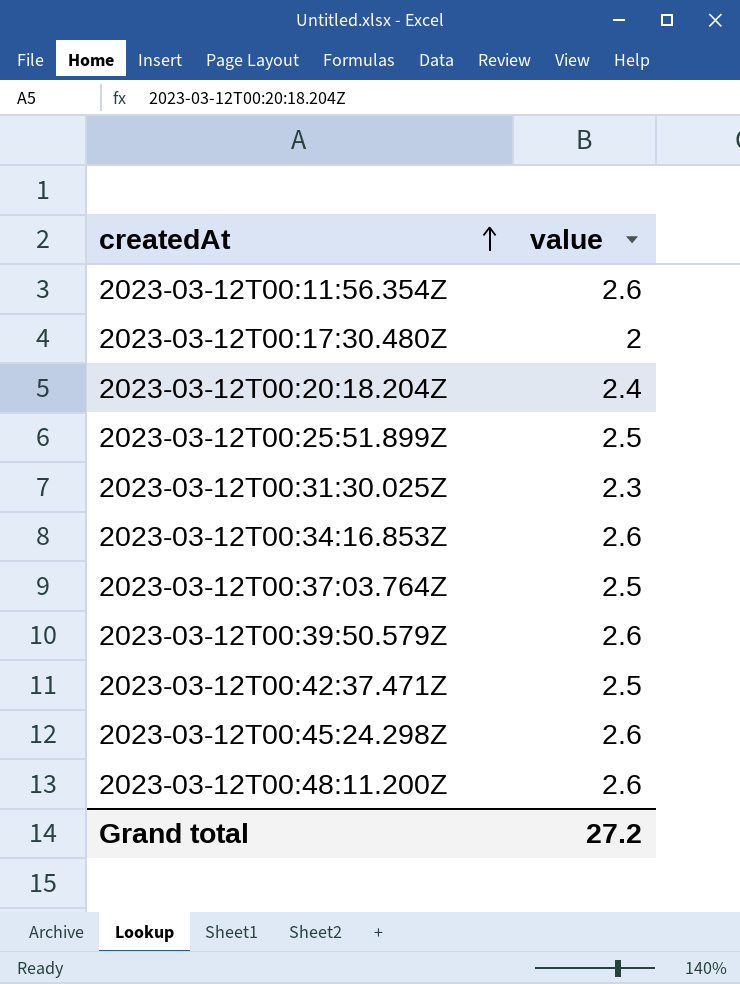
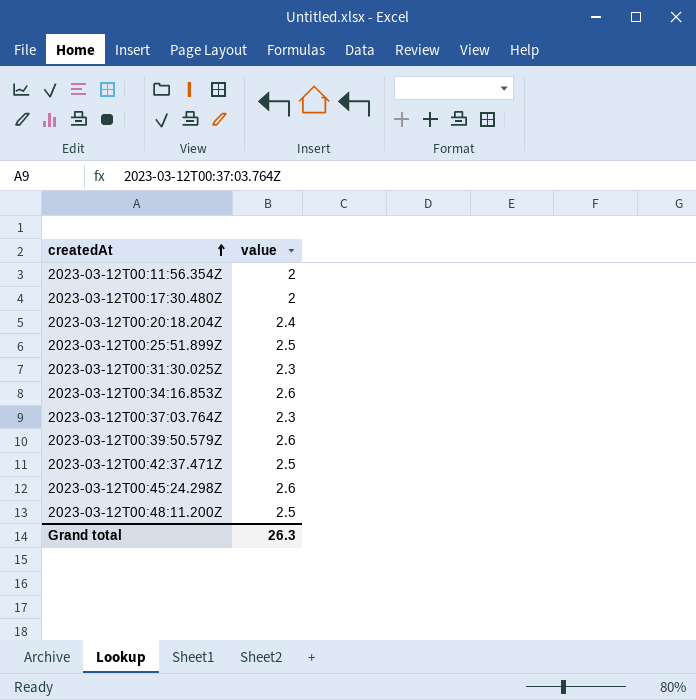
2023-03-12T00:11:56.354Z | value: 2.6 -> 2
2023-03-12T00:37:03.764Z | value: 2.5 -> 2.3
2023-03-12T00:48:11.200Z | value: 2.6 -> 2.5
Grand total | value: 27.2 -> 26.3

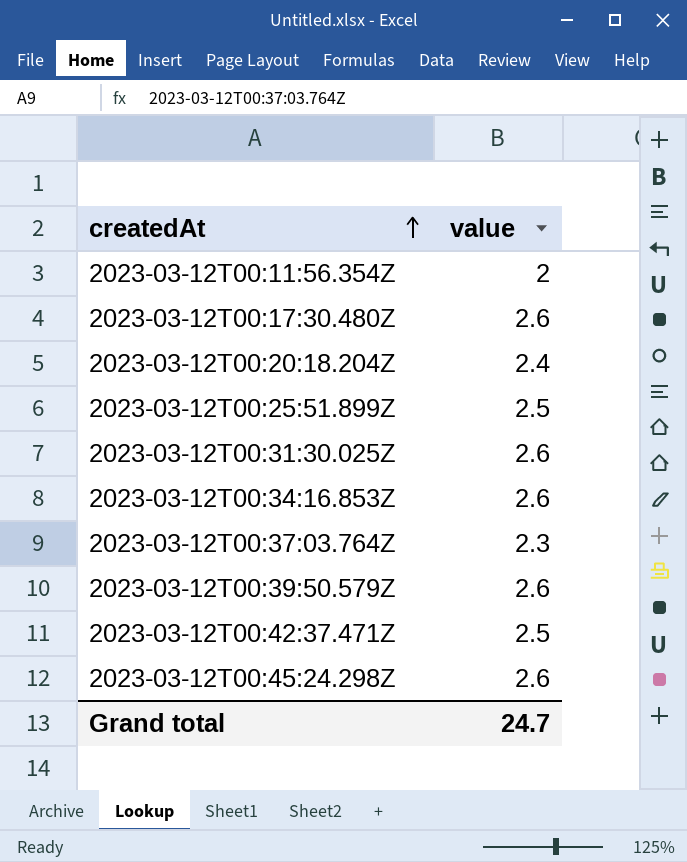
row 2023-03-12T00:48:11.200Z: 2.5 -> none
2023-03-12T00:17:30.480Z | value: 2 -> 2.6
2023-03-12T00:31:30.025Z | value: 2.3 -> 2.6
Grand total | value: 26.3 -> 24.7

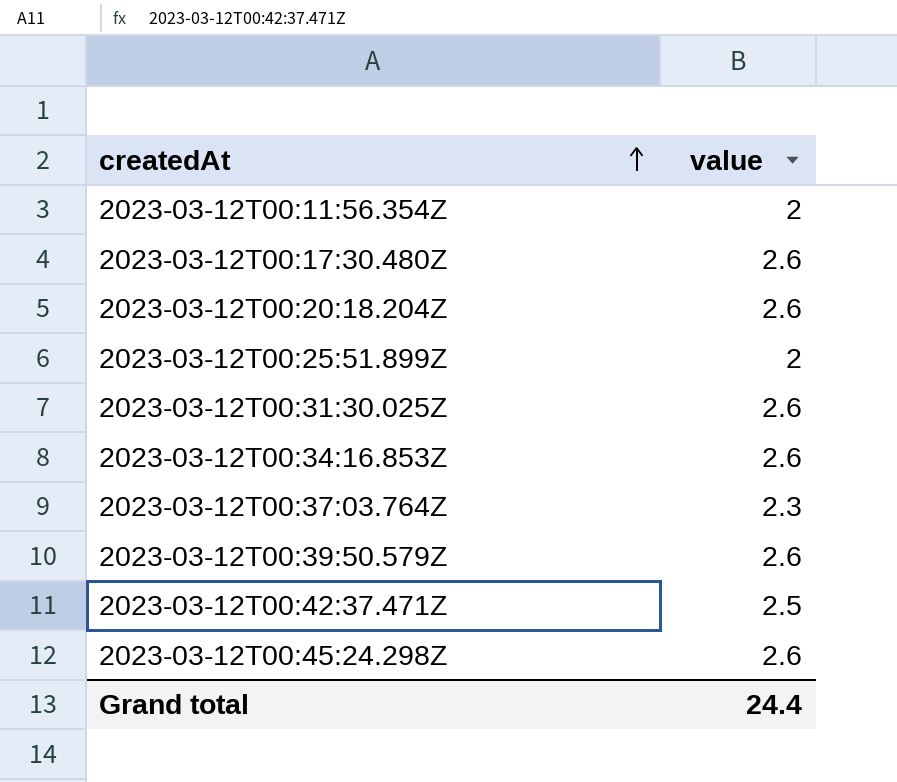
2023-03-12T00:20:18.204Z | value: 2.4 -> 2.6
2023-03-12T00:25:51.899Z | value: 2.5 -> 2
Grand total | value: 24.7 -> 24.4

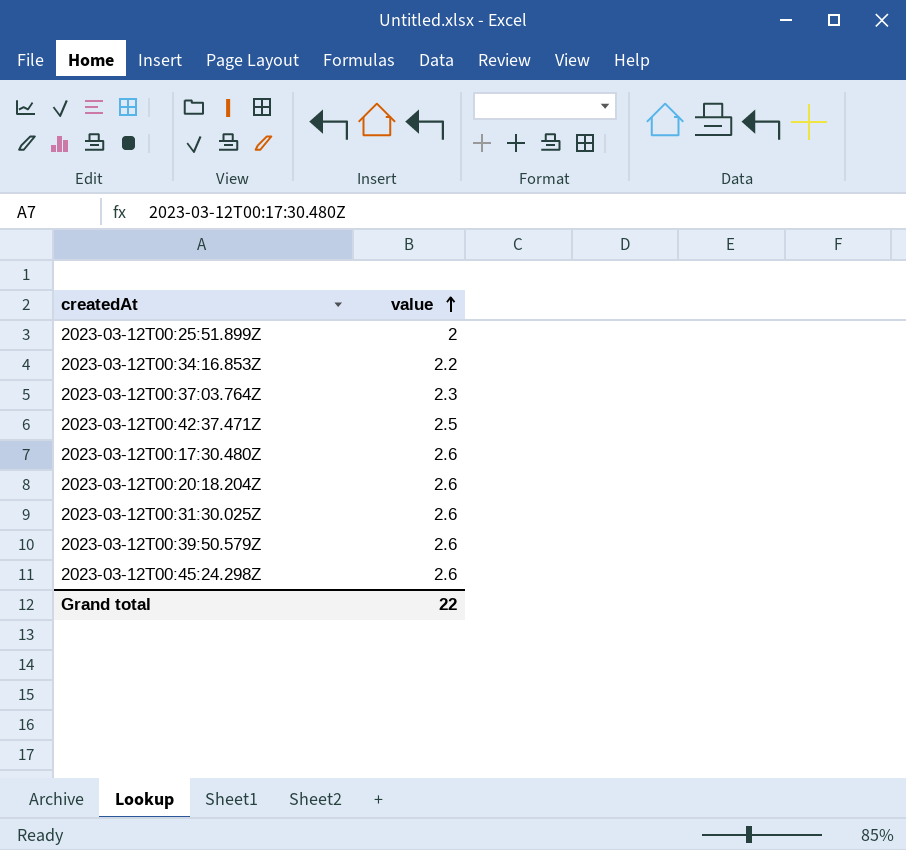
row order: createdAt ascending -> value ascending
row 2023-03-12T00:11:56.354Z: 2 -> none
2023-03-12T00:34:16.853Z | value: 2.6 -> 2.2
Grand total | value: 24.4 -> 22

